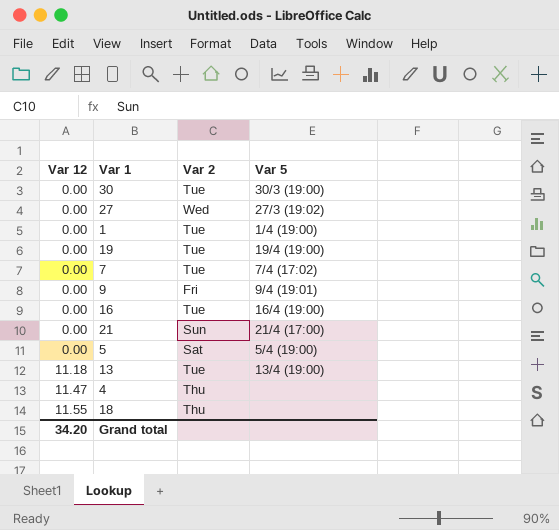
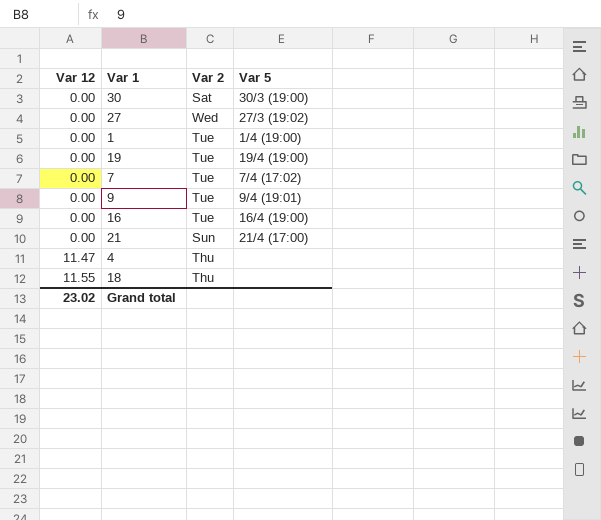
row 5: 0.00 | Sat | 5/4 (19:00) -> none
row 13: 11.18 | Tue | 13/4 (19:00) -> none
30 | Var 2: Tue -> Sat
9 | Var 2: Fri -> Tue
Grand total | Var 12: 34.20 -> 23.02

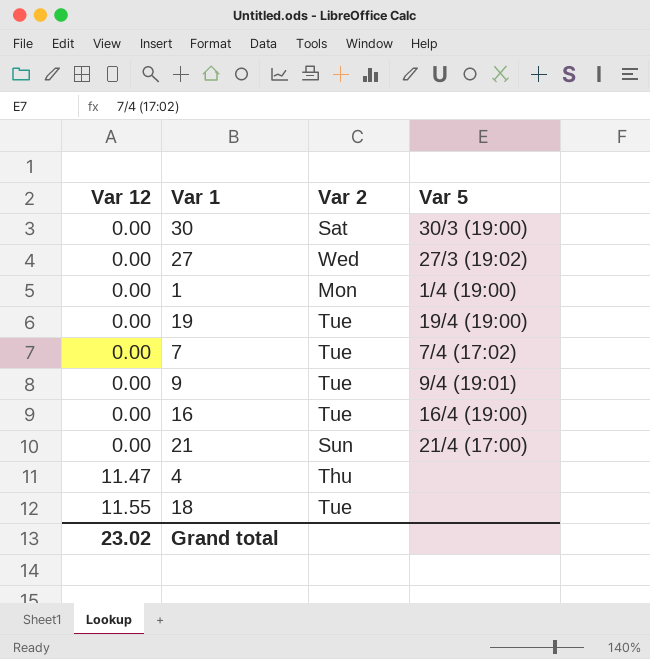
1 | Var 2: Tue -> Mon
18 | Var 2: Thu -> Tue

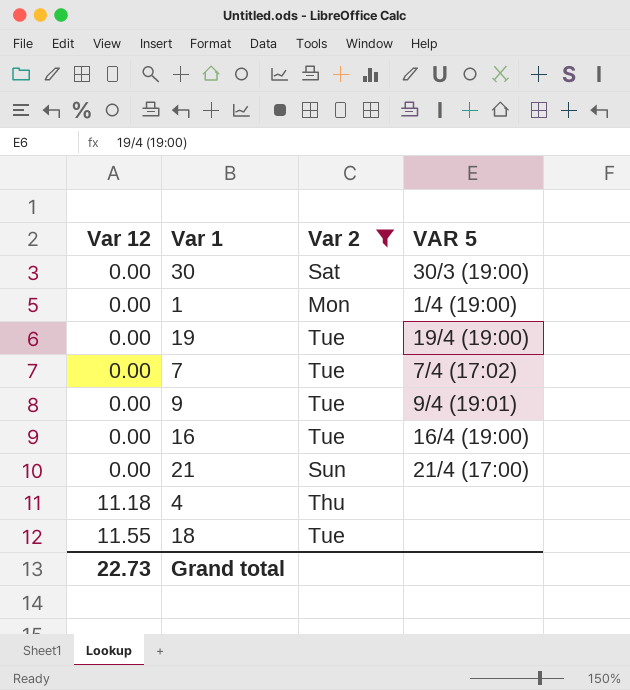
filter: none -> Var 2 != Wed
column name: Var 5 -> VAR 5
4 | Var 12: 11.47 -> 11.18
Grand total | Var 12: 23.02 -> 22.73

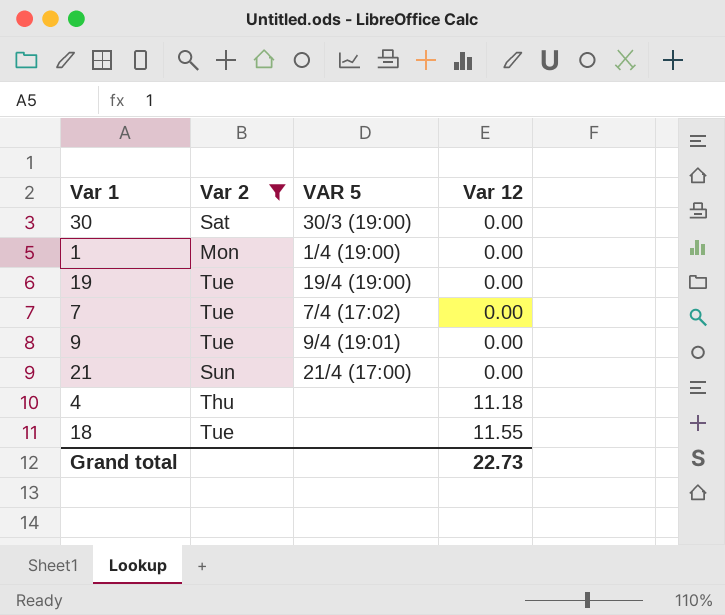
column Var 12 | position: 1 -> 4
row 16: 0.00 | Tue | 16/4 (19:00) -> none

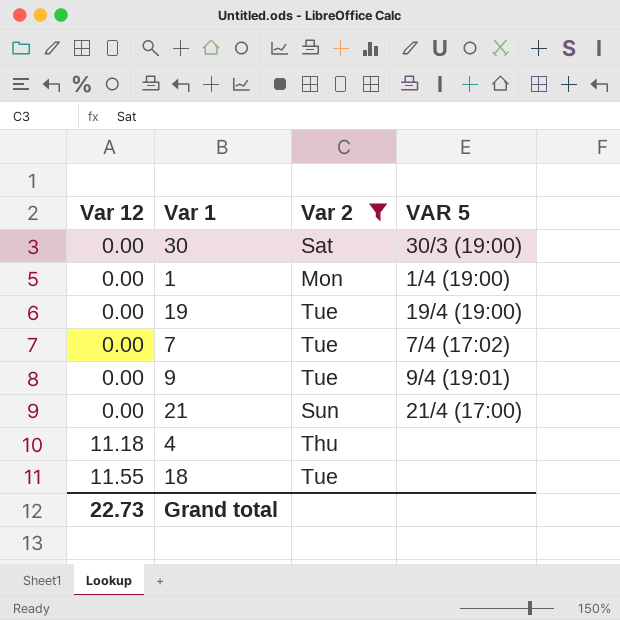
column Var 12 | position: 4 -> 1

